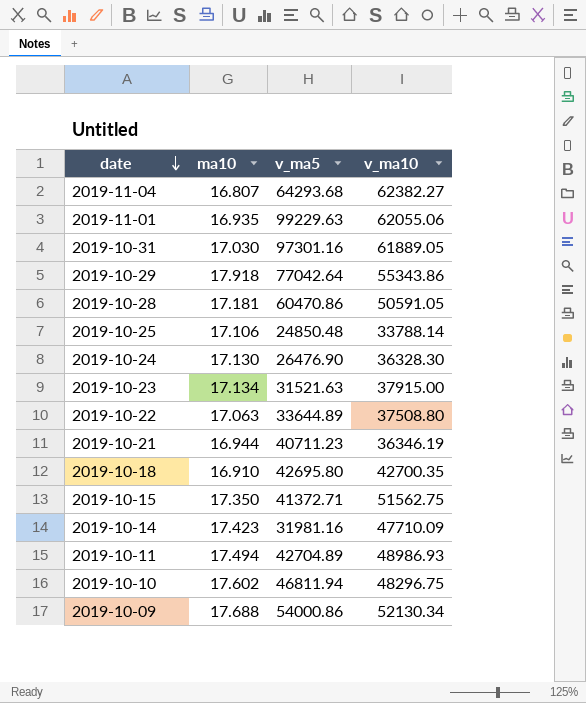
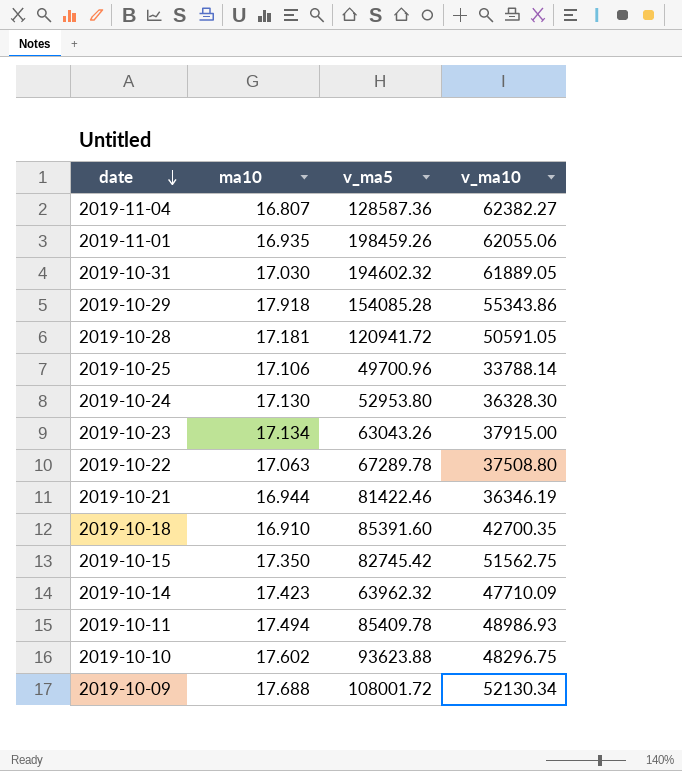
2019-11-04 | v_ma5: 64293.68 -> 128587.36
2019-11-01 | v_ma5: 99229.63 -> 198459.26
2019-10-31 | v_ma5: 97301.16 -> 194602.32
2019-10-29 | v_ma5: 77042.64 -> 154085.28
2019-10-28 | v_ma5: 60470.86 -> 120941.72
2019-10-25 | v_ma5: 24850.48 -> 49700.96
2019-10-24 | v_ma5: 26476.90 -> 52953.80
2019-10-23 | v_ma5: 31521.63 -> 63043.26
2019-10-22 | v_ma5: 33644.89 -> 67289.78
2019-10-21 | v_ma5: 40711.23 -> 81422.46
2019-10-18 | v_ma5: 42695.80 -> 85391.60
2019-10-15 | v_ma5: 41372.71 -> 82745.42
2019-10-14 | v_ma5: 31981.16 -> 63962.32
2019-10-11 | v_ma5: 42704.89 -> 85409.78
2019-10-10 | v_ma5: 46811.94 -> 93623.88
2019-10-09 | v_ma5: 54000.86 -> 108001.72

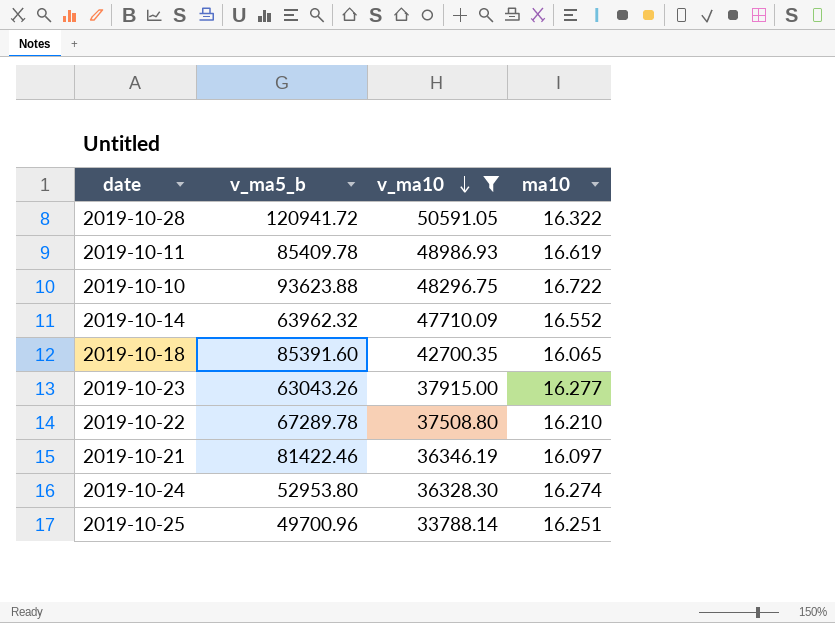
filter: none -> v_ma10 <= 50591.05
row order: date descending -> v_ma10 descending
column name: v_ma5 -> v_ma5_b
column ma10 | position: 2 -> 4
2019-10-28 | ma10: 17.181 -> 16.322
2019-10-11 | ma10: 17.494 -> 16.619
2019-10-10 | ma10: 17.602 -> 16.722
2019-10-14 | ma10: 17.423 -> 16.552
2019-10-18 | ma10: 16.910 -> 16.065
2019-10-23 | ma10: 17.134 -> 16.277
2019-10-22 | ma10: 17.063 -> 16.210
2019-10-21 | ma10: 16.944 -> 16.097
2019-10-24 | ma10: 17.130 -> 16.274
2019-10-25 | ma10: 17.106 -> 16.251

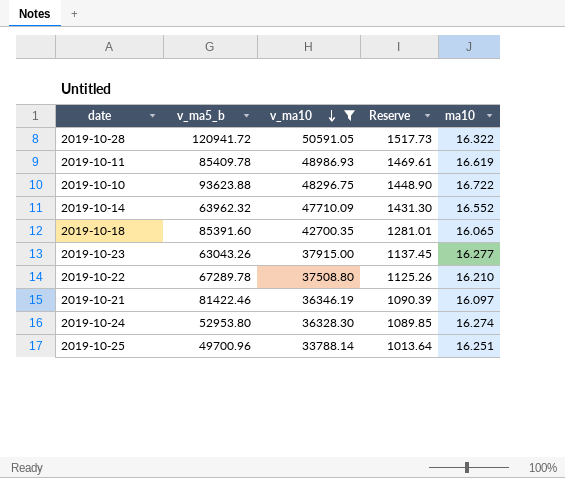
column Reserve | formula: none -> [v_ma10] * 0.03

